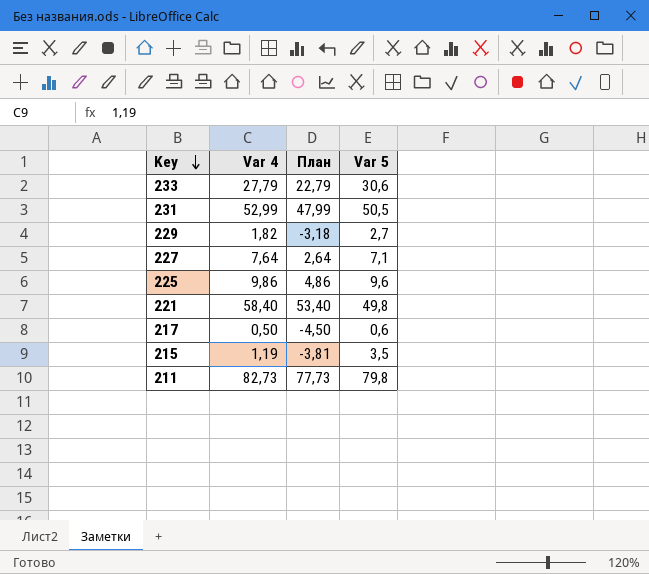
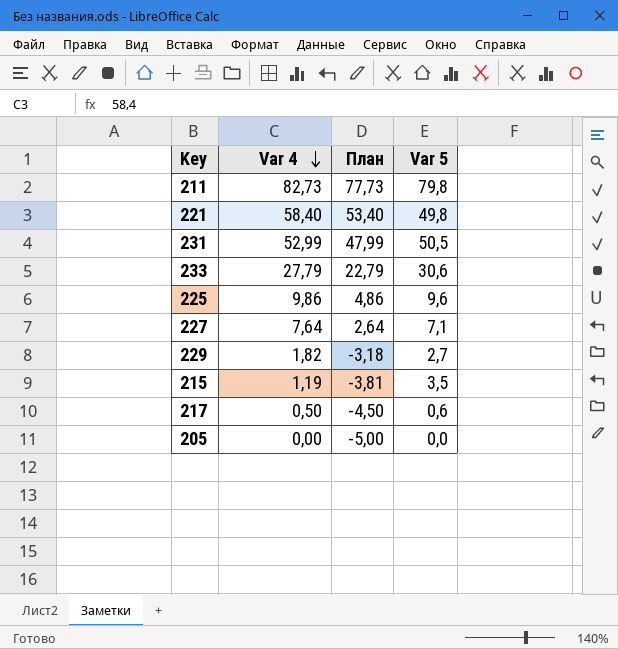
row order: Key descending -> Var 4 descending
row 205: none -> 0,00 | -5,00 | 0,0

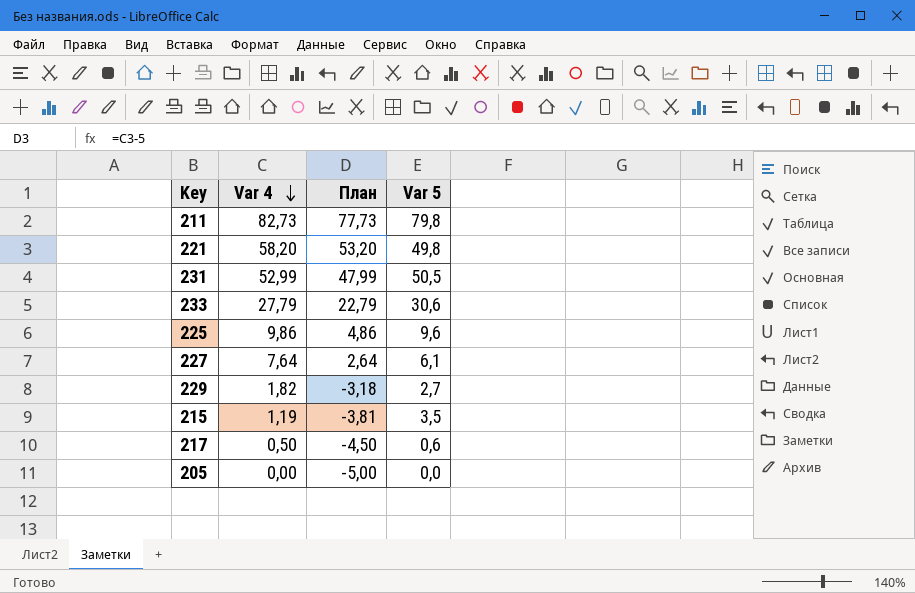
221 | Var 4: 58,40 -> 58,20
221 | План: 53,40 -> 53,20
227 | Var 5: 7,1 -> 6,1

